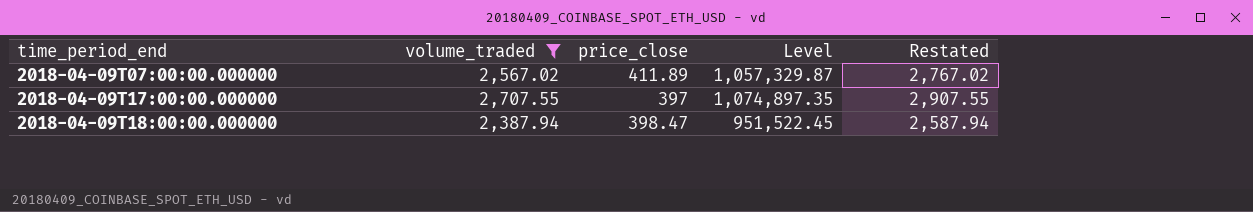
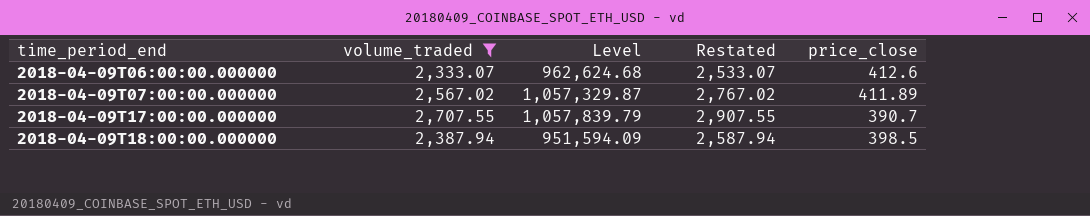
column price_close | position: 3 -> 5
row 2018-04-09T06:00:00.000000: none -> 2,333.07 | 962,624.68 | 2,533.07 | 412.6
2018-04-09T17:00:00.000000 | Level: 1,074,897.35 -> 1,057,839.79
2018-04-09T17:00:00.000000 | price_close: 397 -> 390.7
2018-04-09T18:00:00.000000 | Level: 951,522.45 -> 951,594.09
2018-04-09T18:00:00.000000 | price_close: 398.47 -> 398.5

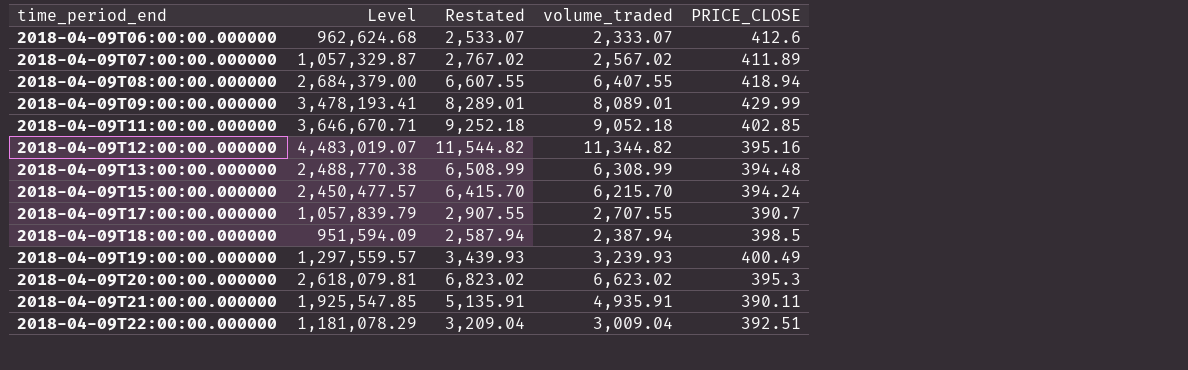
filter: volume_traded <= 2,707.55 -> none
column volume_traded | position: 2 -> 4
column name: price_close -> PRICE_CLOSE

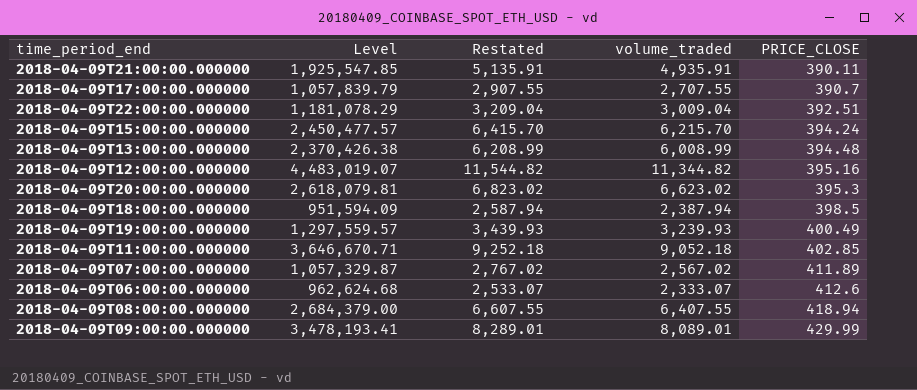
row order: time_period_end ascending -> PRICE_CLOSE ascending
2018-04-09T13:00:00.000000 | Level: 2,488,770.38 -> 2,370,426.38
2018-04-09T13:00:00.000000 | Restated: 6,508.99 -> 6,208.99
2018-04-09T13:00:00.000000 | volume_traded: 6,308.99 -> 6,008.99

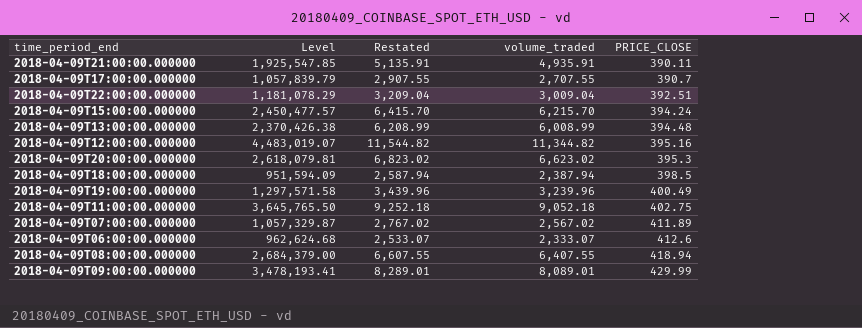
2018-04-09T19:00:00.000000 | Level: 1,297,559.57 -> 1,297,571.58
2018-04-09T19:00:00.000000 | Restated: 3,439.93 -> 3,439.96
2018-04-09T19:00:00.000000 | volume_traded: 3,239.93 -> 3,239.96
2018-04-09T11:00:00.000000 | Level: 3,646,670.71 -> 3,645,765.50
2018-04-09T11:00:00.000000 | PRICE_CLOSE: 402.85 -> 402.75

